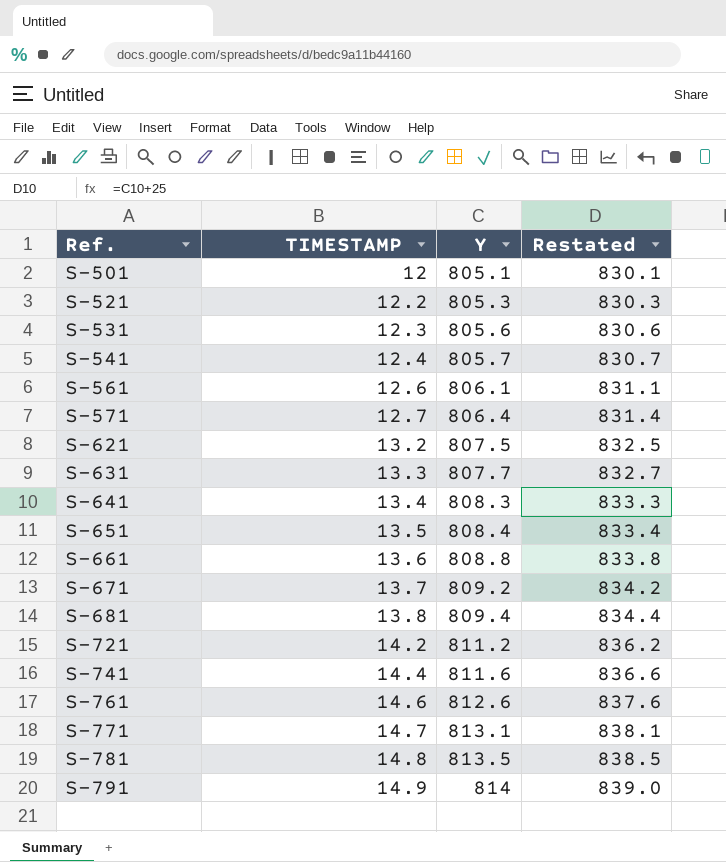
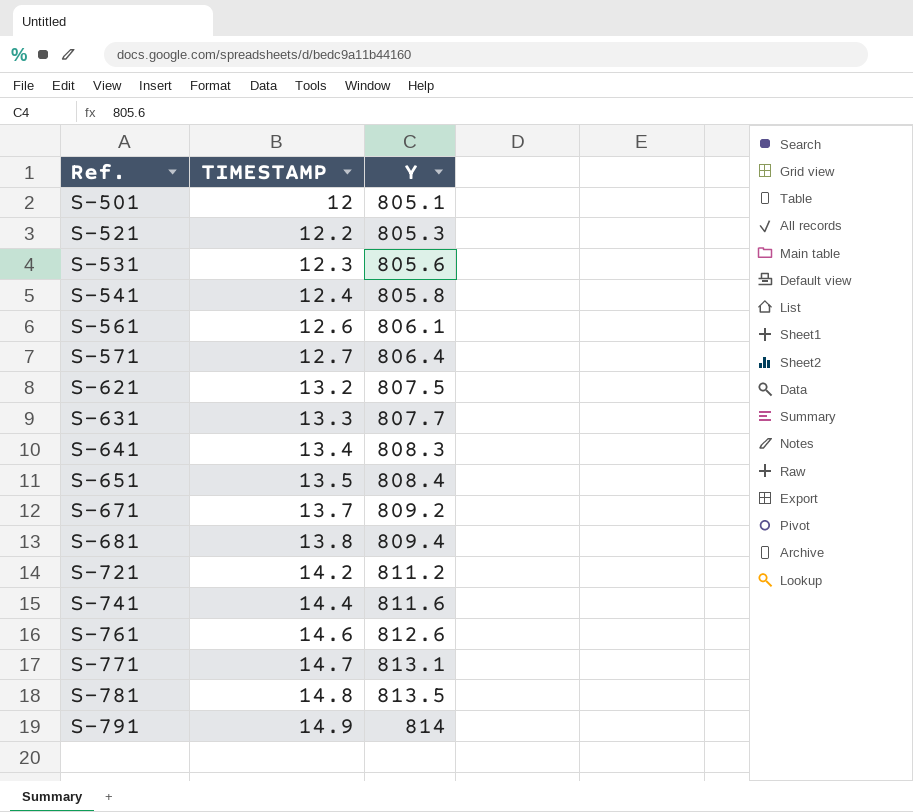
column Restated | formula: [Y] + 25 -> none
row S-661: 13.6 | 808.8 | 833.8 -> none
S-541 | Y: 805.7 -> 805.8

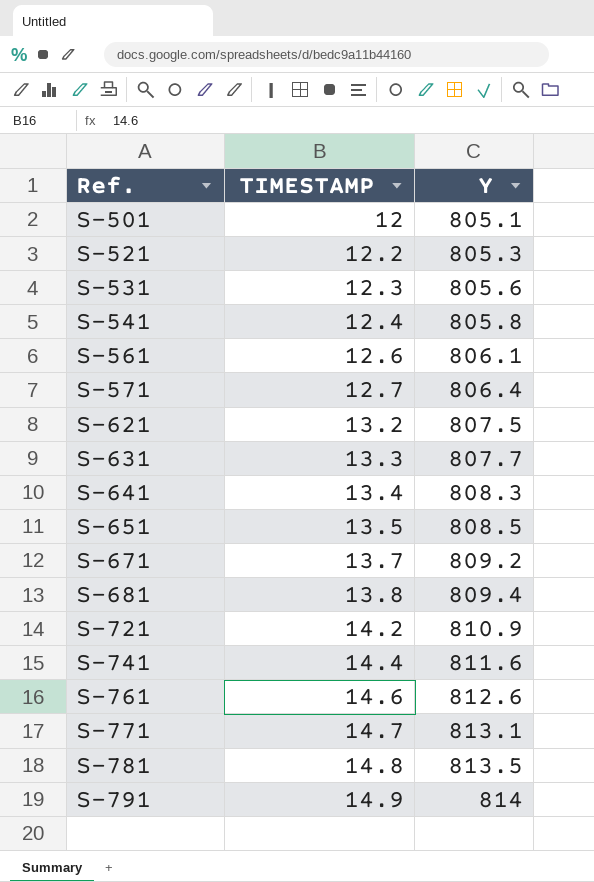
S-651 | Y: 808.4 -> 808.5
S-721 | Y: 811.2 -> 810.9

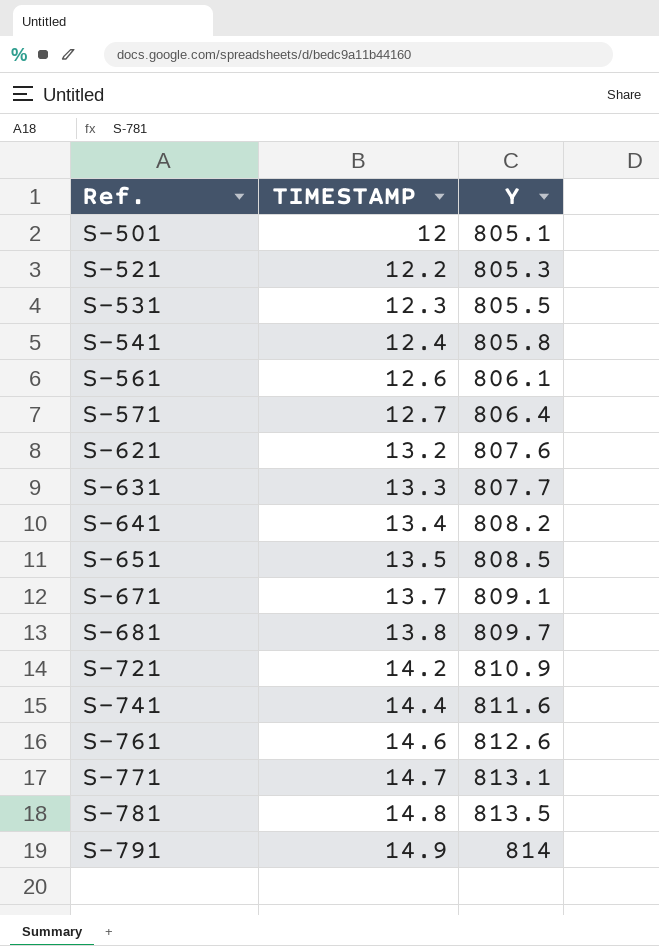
S-531 | Y: 805.6 -> 805.5
S-621 | Y: 807.5 -> 807.6
S-641 | Y: 808.3 -> 808.2
S-671 | Y: 809.2 -> 809.1
S-681 | Y: 809.4 -> 809.7

